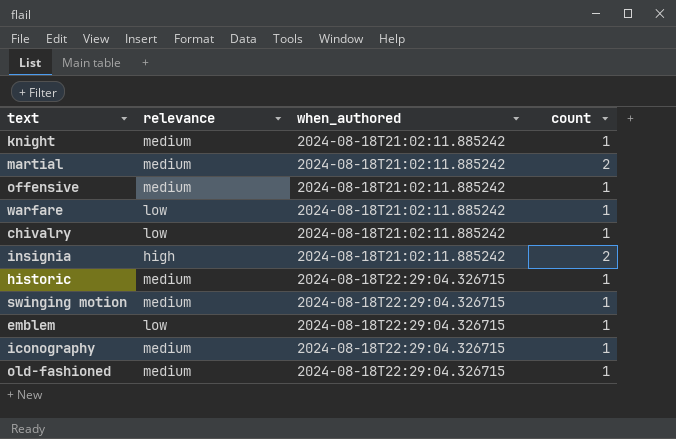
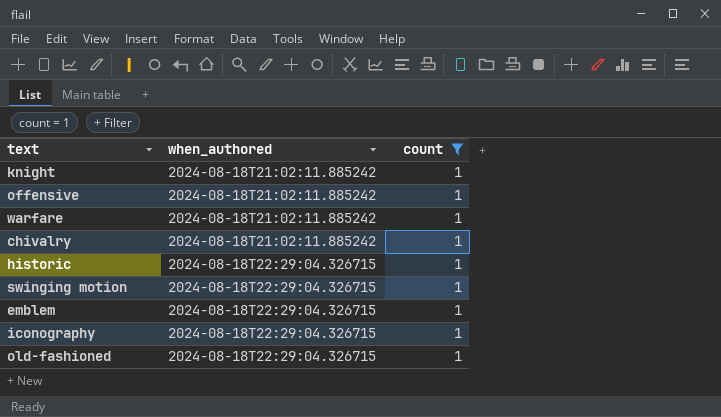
filter: none -> count = 1
column relevance | position: 2 -> none

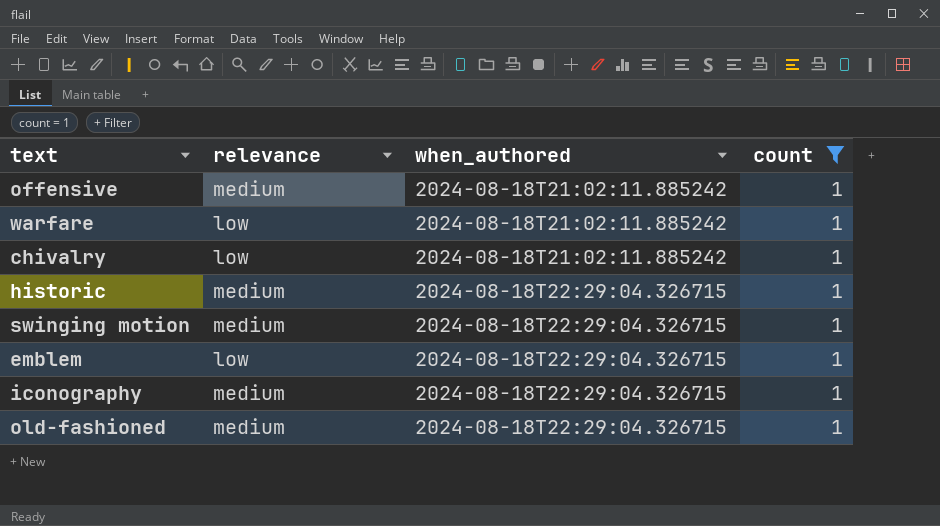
column relevance | position: none -> 2
row knight: 2024-08-18T21:02:11.885242 | 1 -> none

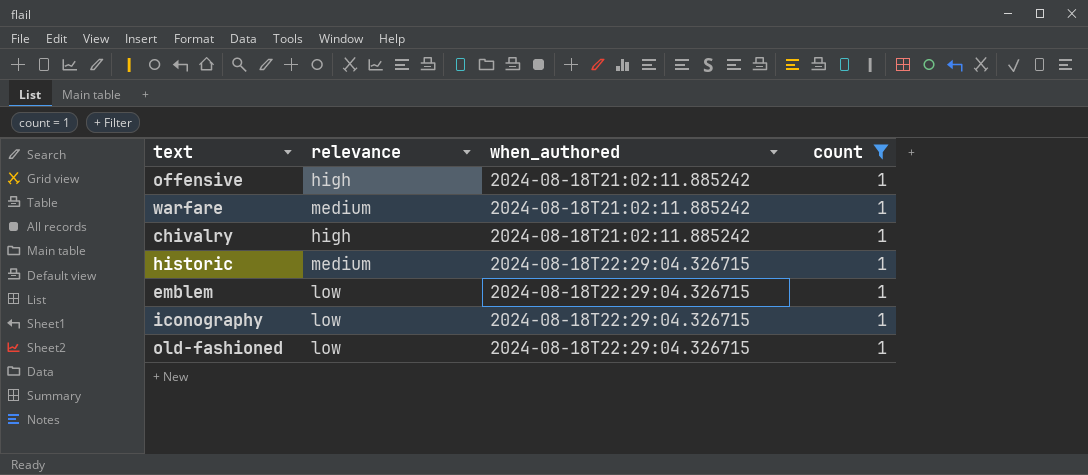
row swinging motion: medium | 2024-08-18T22:29:04.326715 | 1 -> none
offensive | relevance: medium -> high
warfare | relevance: low -> medium
chivalry | relevance: low -> high
iconography | relevance: medium -> low
old-fashioned | relevance: medium -> low

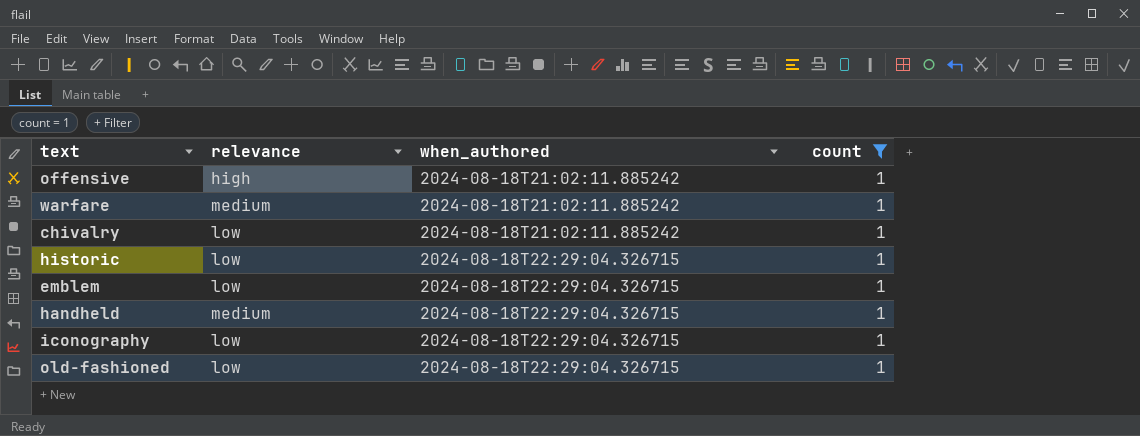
chivalry | relevance: high -> low
historic | relevance: medium -> low
row handheld: none -> medium | 2024-08-18T22:29:04.326715 | 1

